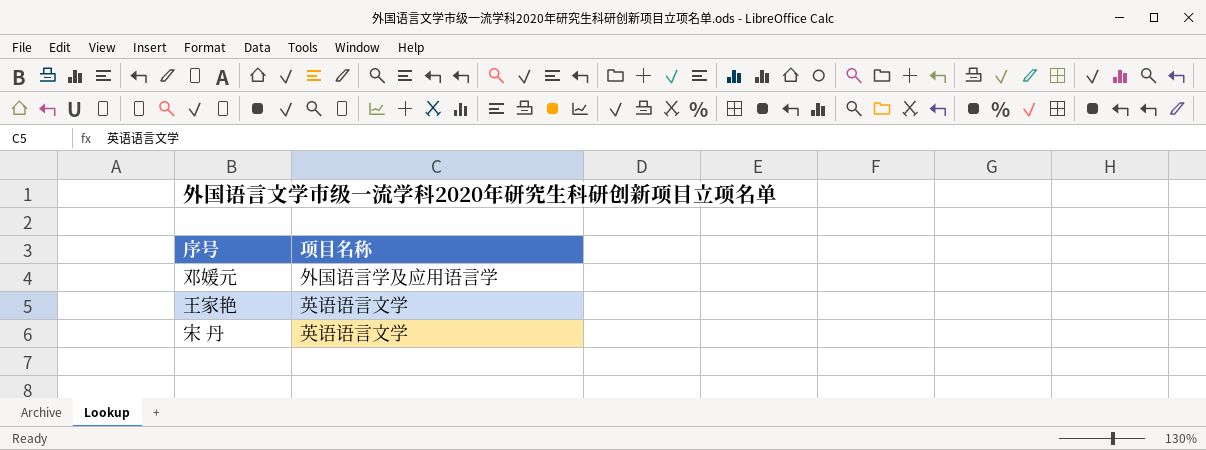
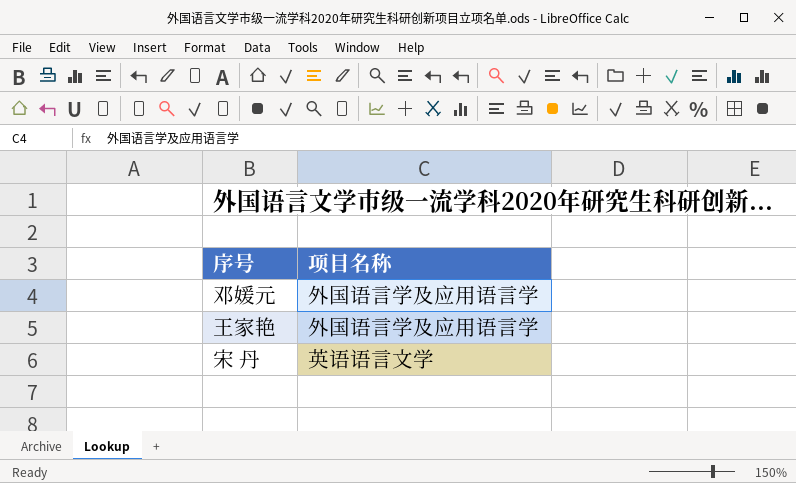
王家艳 | 项目名称: 英语语言文学 -> 外国语言学及应用语言学

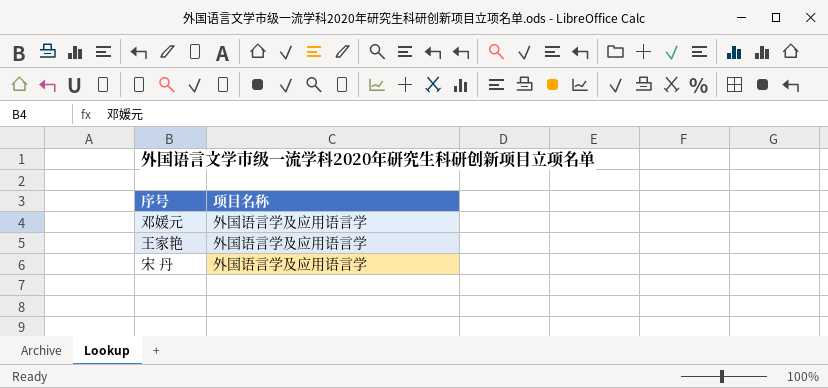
宋 丹 | 项目名称: 英语语言文学 -> 外国语言学及应用语言学

